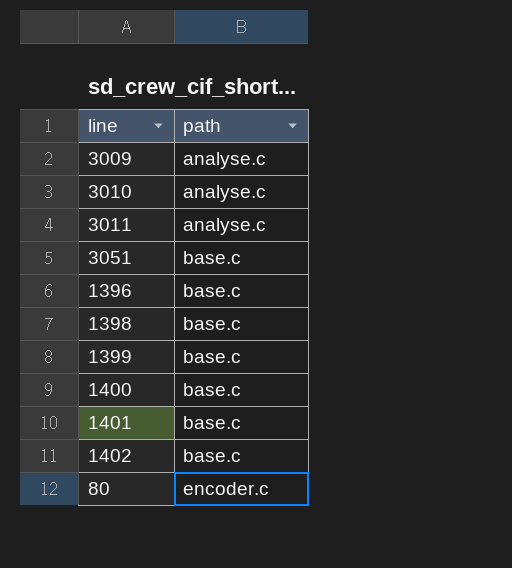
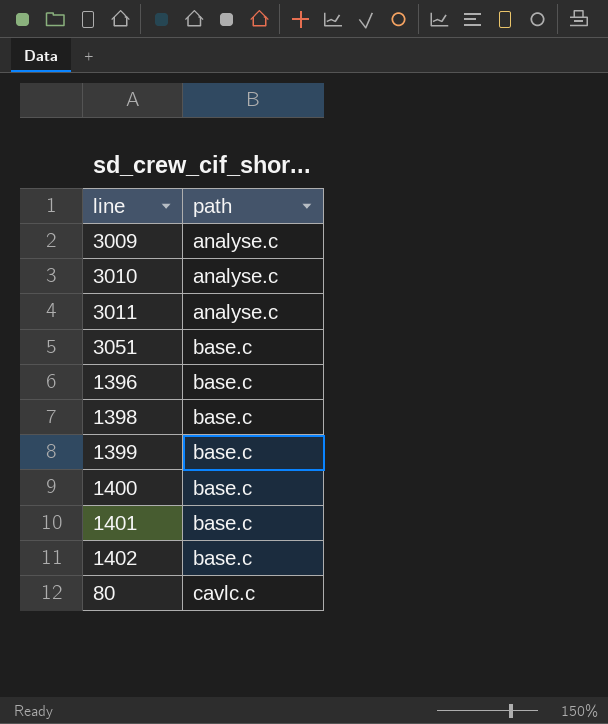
80 | path: encoder.c -> cavlc.c

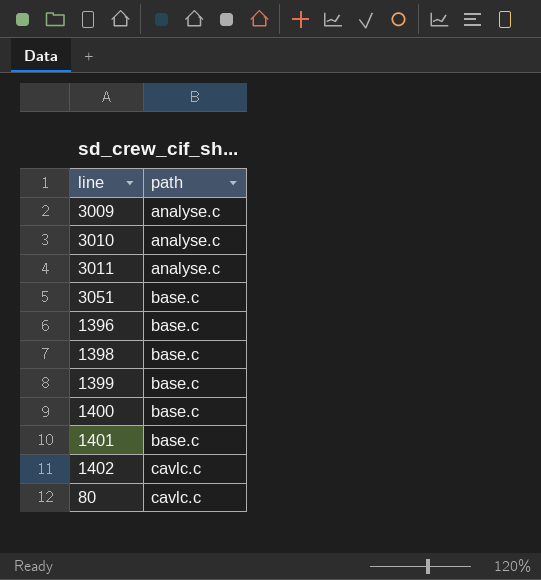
1402 | path: base.c -> cavlc.c

